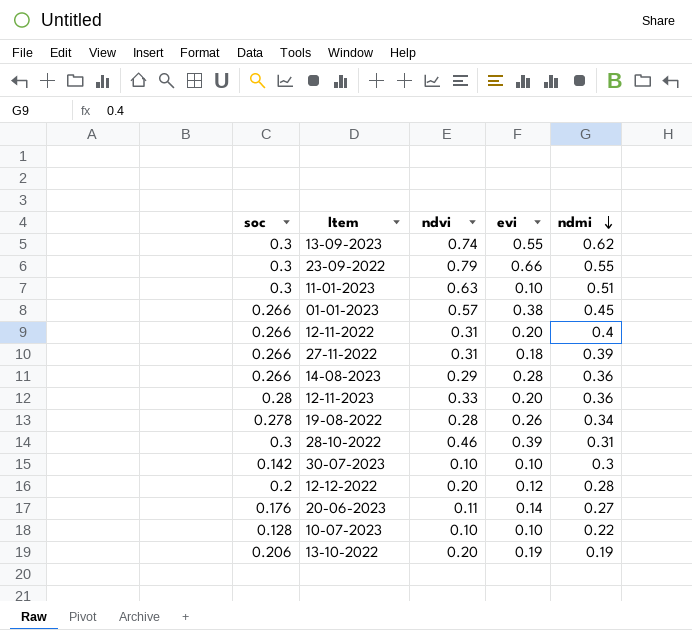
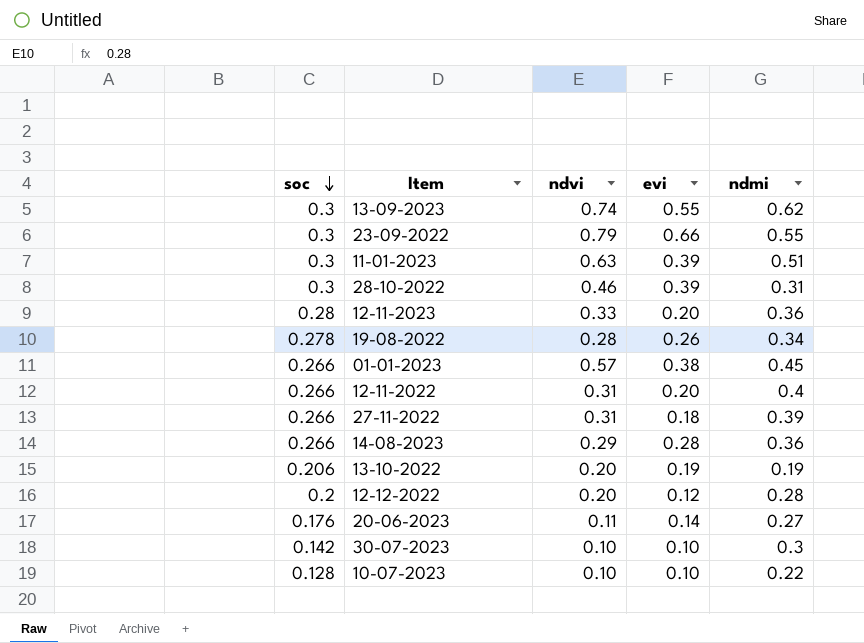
row order: ndmi descending -> soc descending
11-01-2023 | evi: 0.10 -> 0.39

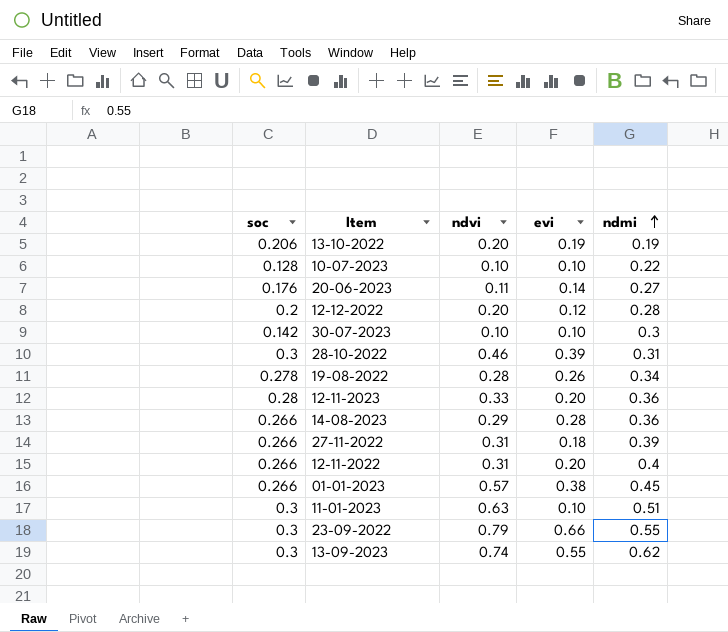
row order: soc descending -> ndmi ascending
11-01-2023 | evi: 0.39 -> 0.10

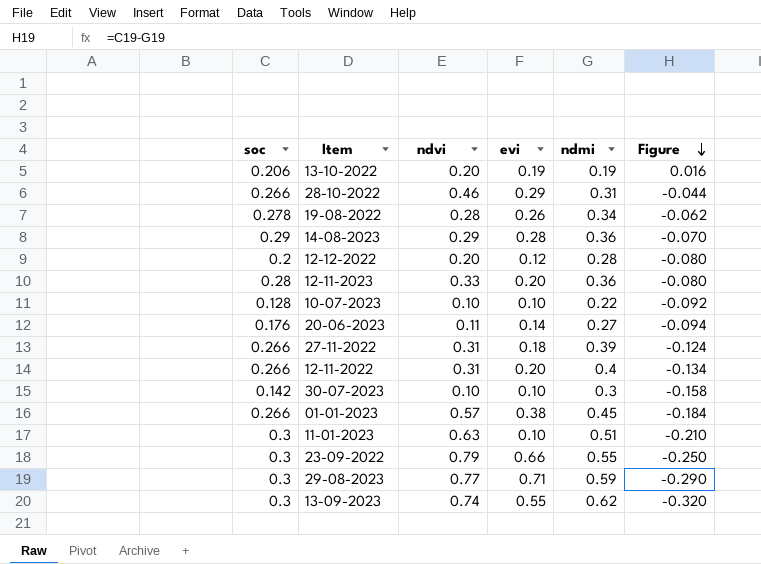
row order: ndmi ascending -> Figure descending
column Figure | formula: none -> [soc] - [ndmi]
28-10-2022 | soc: 0.3 -> 0.266
28-10-2022 | evi: 0.39 -> 0.29
14-08-2023 | soc: 0.266 -> 0.29
row 29-08-2023: none -> 0.3 | 0.77 | 0.71 | 0.59 | -0.290

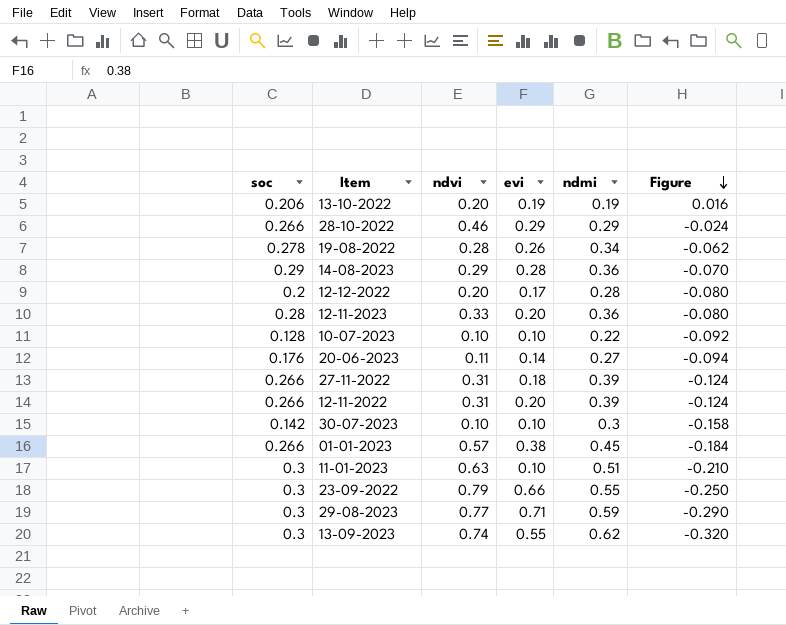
28-10-2022 | ndmi: 0.31 -> 0.29
28-10-2022 | Figure: -0.044 -> -0.024
12-12-2022 | evi: 0.12 -> 0.17
12-11-2022 | ndmi: 0.4 -> 0.39
12-11-2022 | Figure: -0.134 -> -0.124

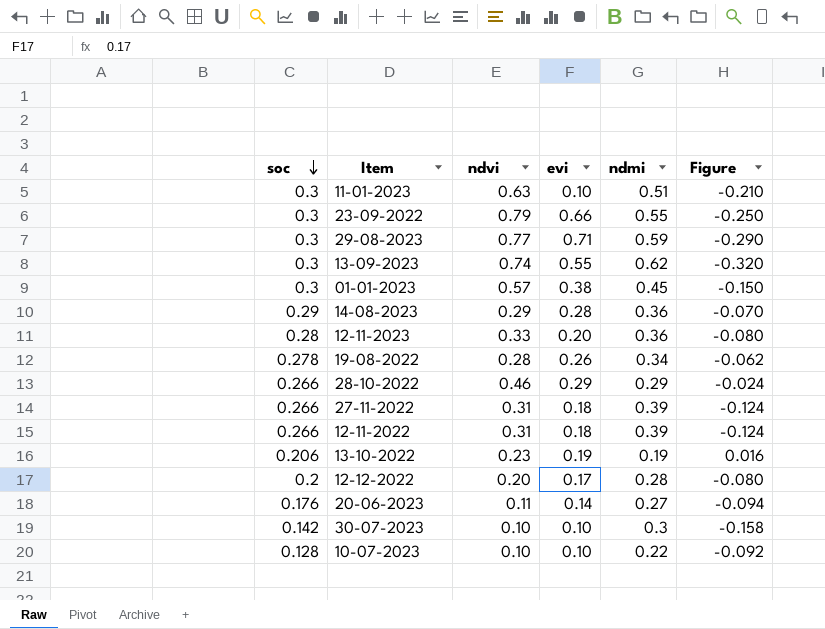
row order: Figure descending -> soc descending
01-01-2023 | soc: 0.266 -> 0.3
01-01-2023 | Figure: -0.184 -> -0.150
12-11-2022 | evi: 0.20 -> 0.18
13-10-2022 | ndvi: 0.20 -> 0.23

